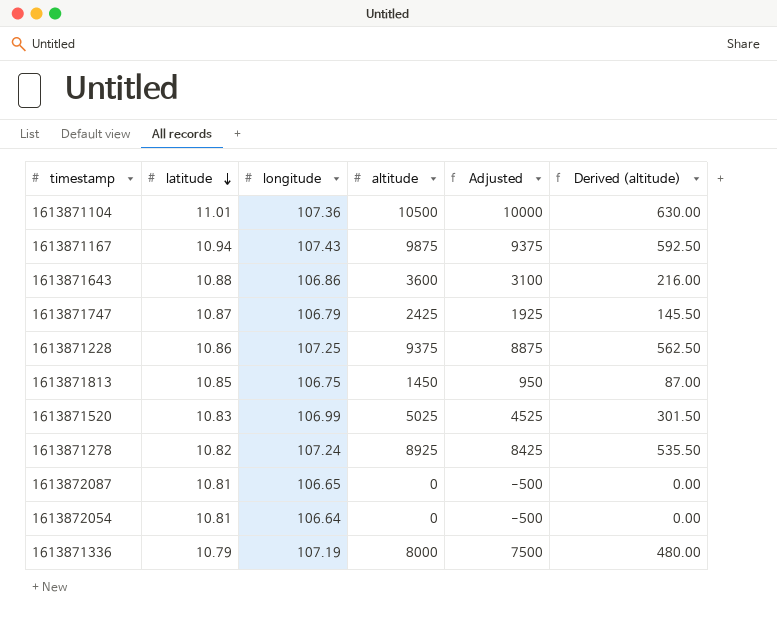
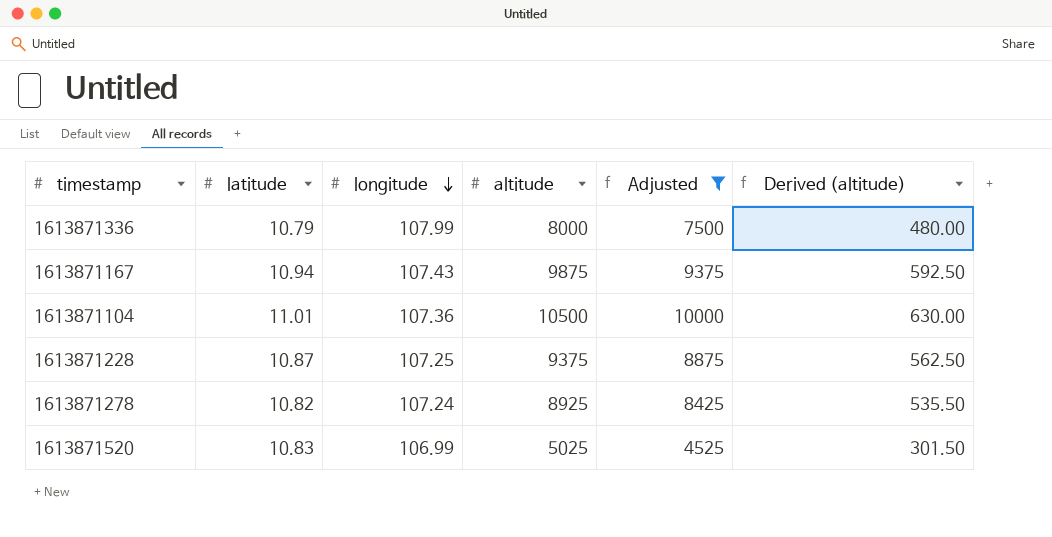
filter: none -> Adjusted >= 4525
row order: latitude descending -> longitude descending
1613871336 | longitude: 107.19 -> 107.99
1613871228 | latitude: 10.86 -> 10.87

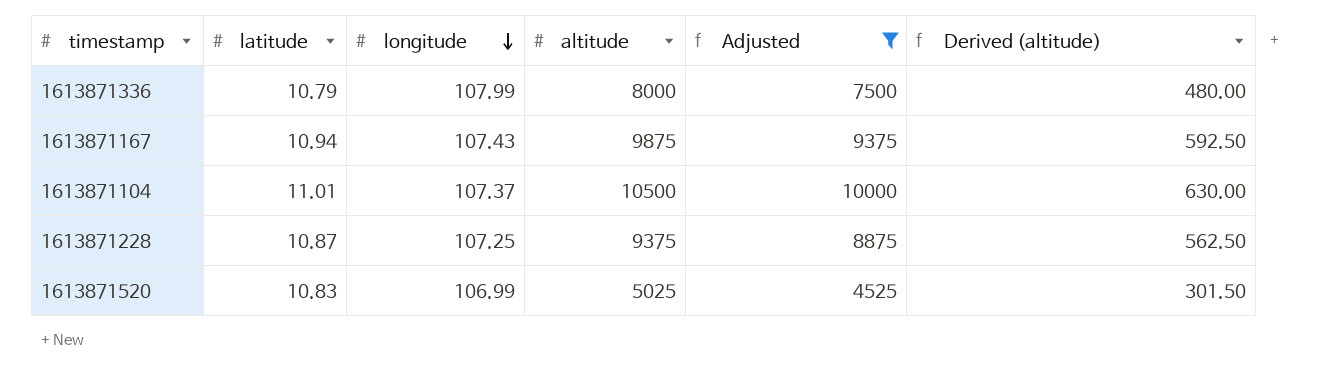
row 1613871278: 10.82 | 107.24 | 8925 | 8425 | 535.50 -> none
1613871104 | longitude: 107.36 -> 107.37

